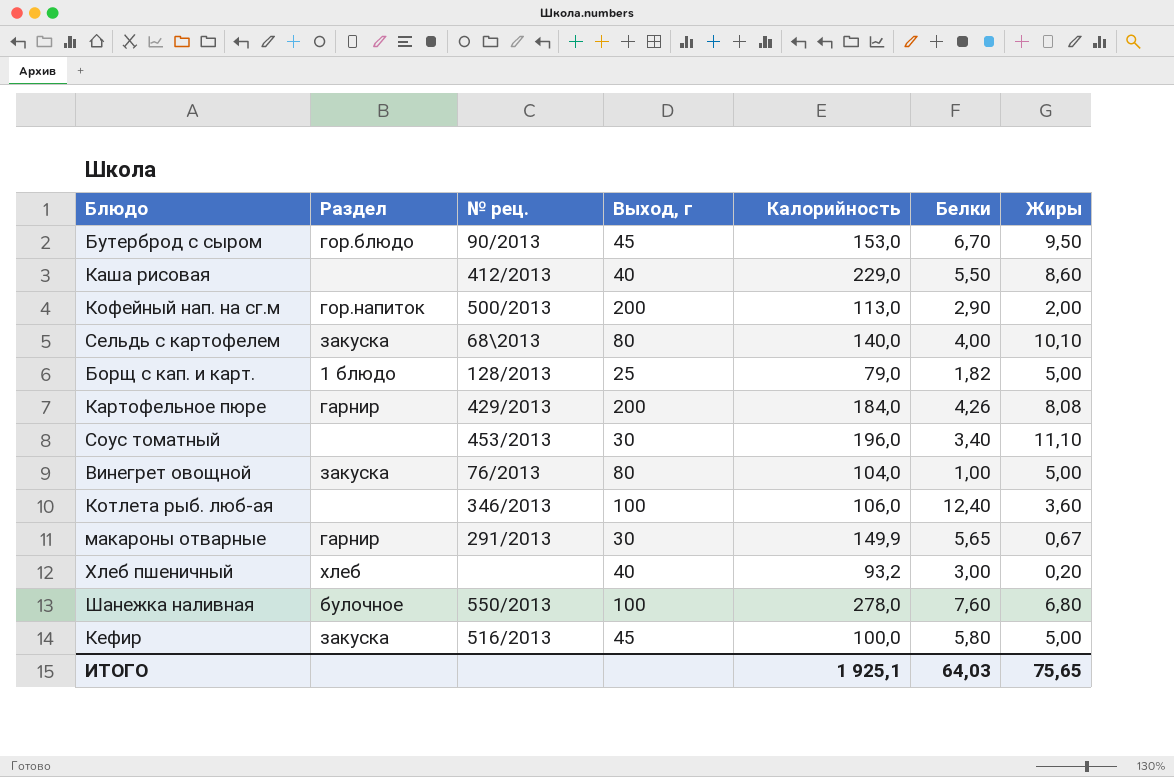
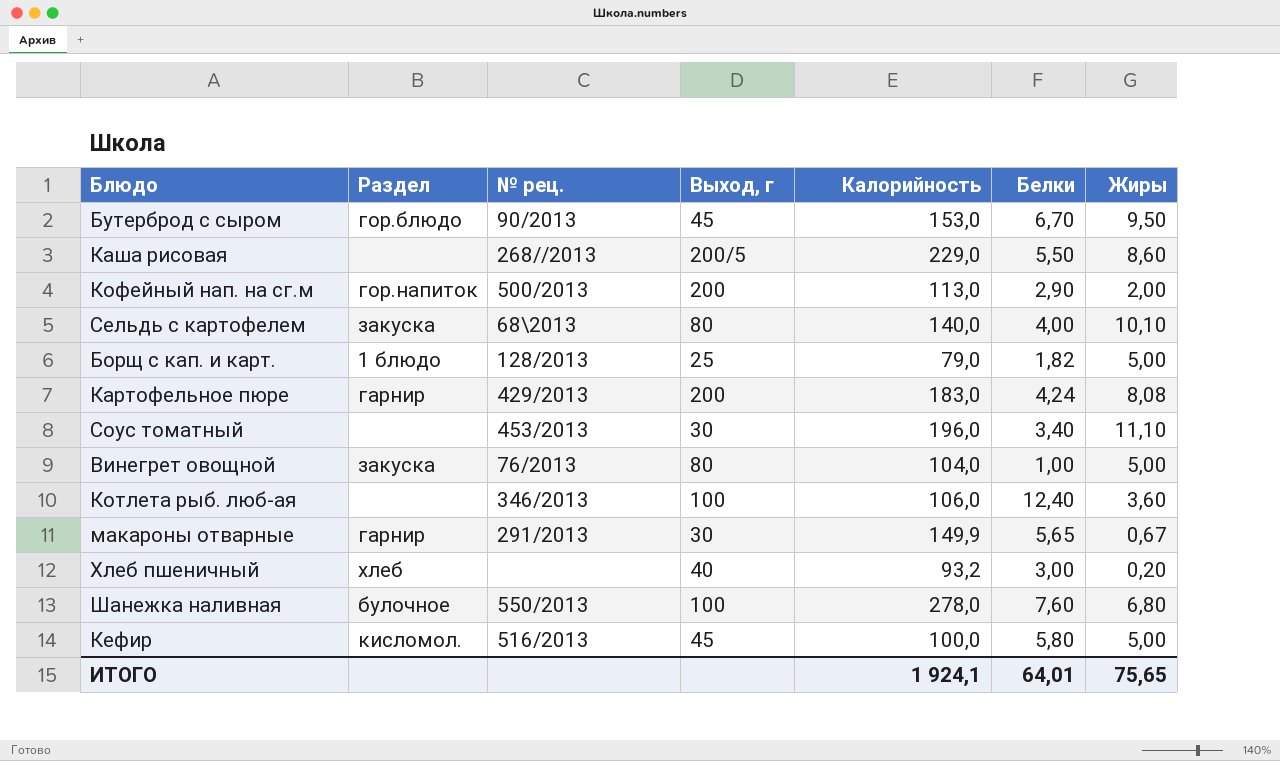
Каша рисовая | № рец.: 412/2013 -> 268//2013
Каша рисовая | Выход, г: 40 -> 200/5
Картофельное пюре | Калорийность: 184,0 -> 183,0
Картофельное пюре | Белки: 4,26 -> 4,24
Кефир | Раздел: закуска -> кисломол.
ИТОГО | Калорийность: 1 925,1 -> 1 924,1
ИТОГО | Белки: 64,03 -> 64,01

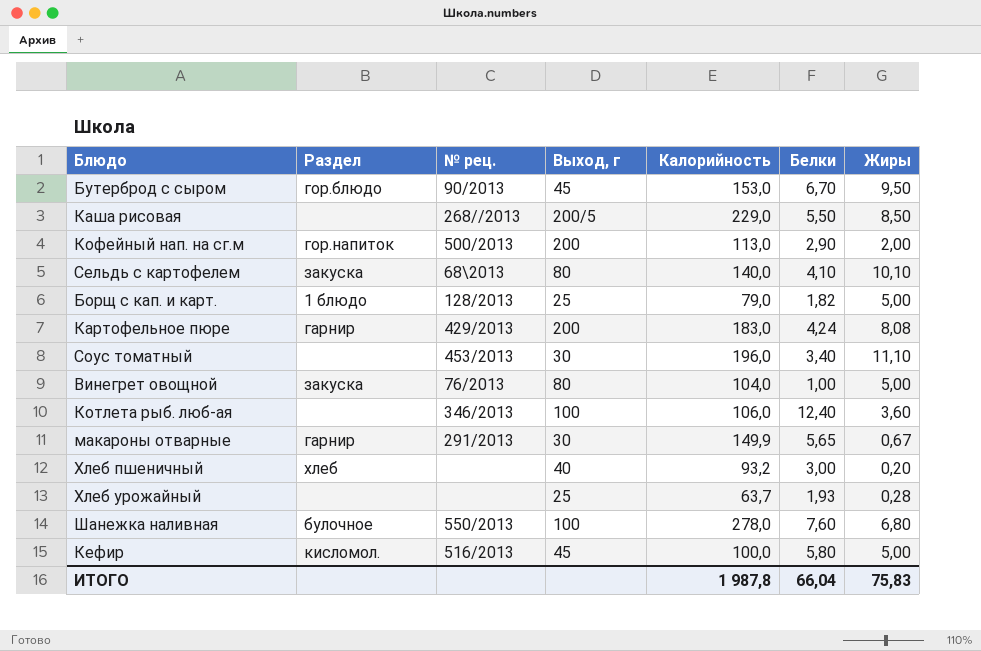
Каша рисовая | Жиры: 8,60 -> 8,50
Сельдь с картофелем | Белки: 4,00 -> 4,10
row Хлеб урожайный: none -> none | none | 25 | 63,7 | 1,93 | 0,28
ИТОГО | Калорийность: 1 924,1 -> 1 987,8
ИТОГО | Белки: 64,01 -> 66,04
ИТОГО | Жиры: 75,65 -> 75,83

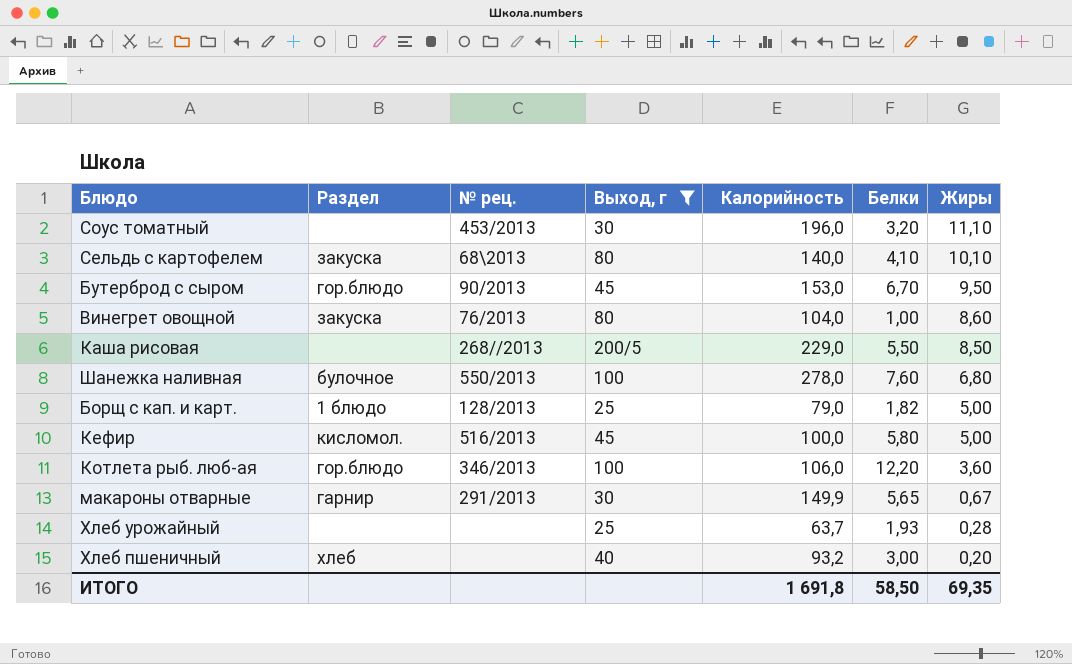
filter: none -> Выход, г != 200
row order: none -> Жиры descending
Соус томатный | Белки: 3,40 -> 3,20
Винегрет овощной | Жиры: 5,00 -> 8,60
Котлета рыб. люб-ая | Раздел: none -> гор.блюдо
Котлета рыб. люб-ая | Белки: 12,40 -> 12,20
ИТОГО | Калорийность: 1 987,8 -> 1 691,8
ИТОГО | Белки: 66,04 -> 58,50
ИТОГО | Жиры: 75,83 -> 69,35

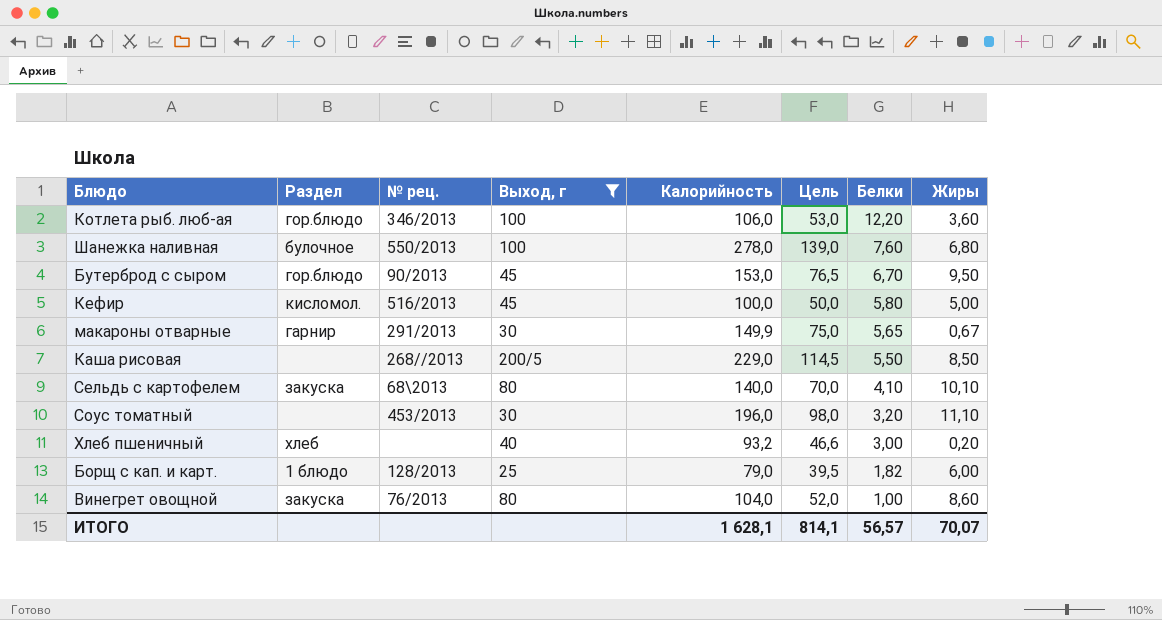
row order: Жиры descending -> Белки descending
column Цель | formula: none -> [Калорийность] * 0,5
row Хлеб урожайный: none | none | 25 | 63,7 | 1,93 | 0,28 -> none
Борщ с кап. и карт. | Жиры: 5,00 -> 6,00
ИТОГО | Калорийность: 1 691,8 -> 1 628,1
ИТОГО | Белки: 58,50 -> 56,57
ИТОГО | Жиры: 69,35 -> 70,07

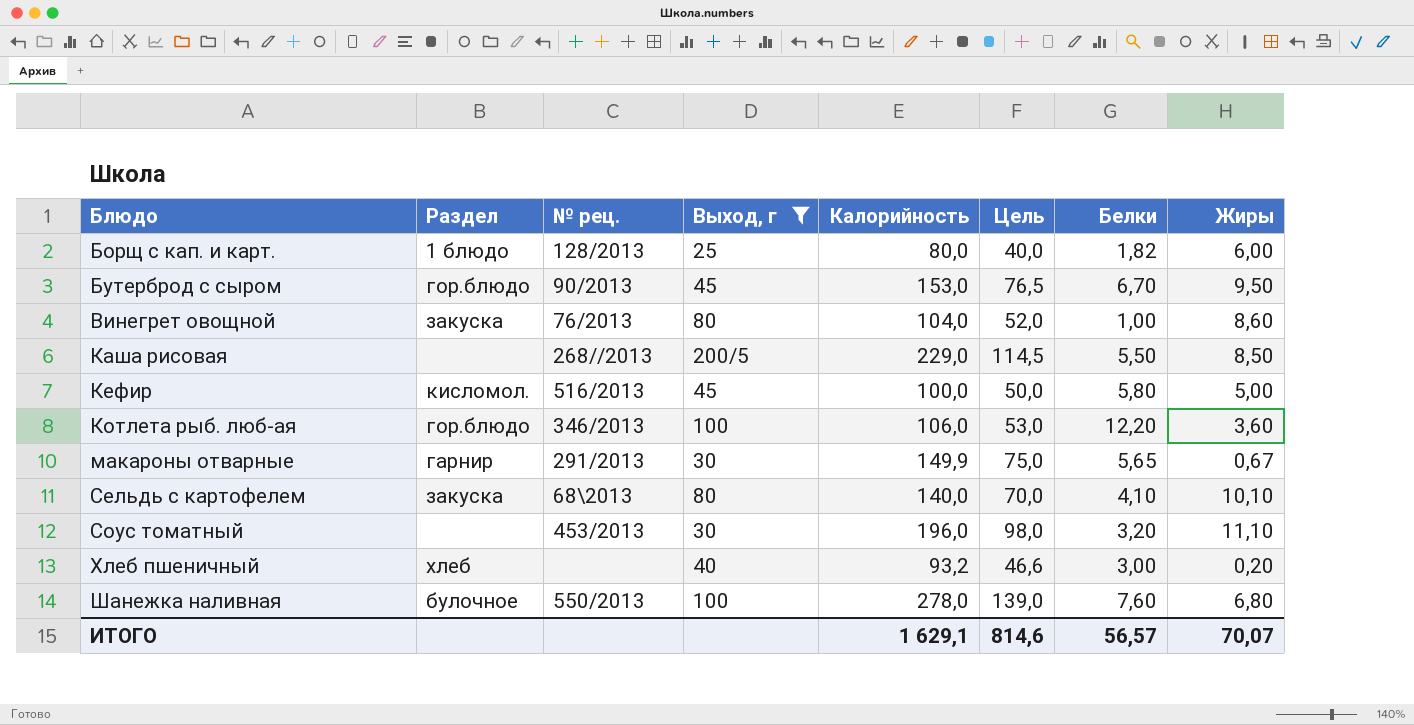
row order: Белки descending -> Блюдо ascending
Борщ с кап. и карт. | Калорийность: 79,0 -> 80,0
Борщ с кап. и карт. | Цель: 39,5 -> 40,0
ИТОГО | Калорийность: 1 628,1 -> 1 629,1
ИТОГО | Цель: 814,1 -> 814,6

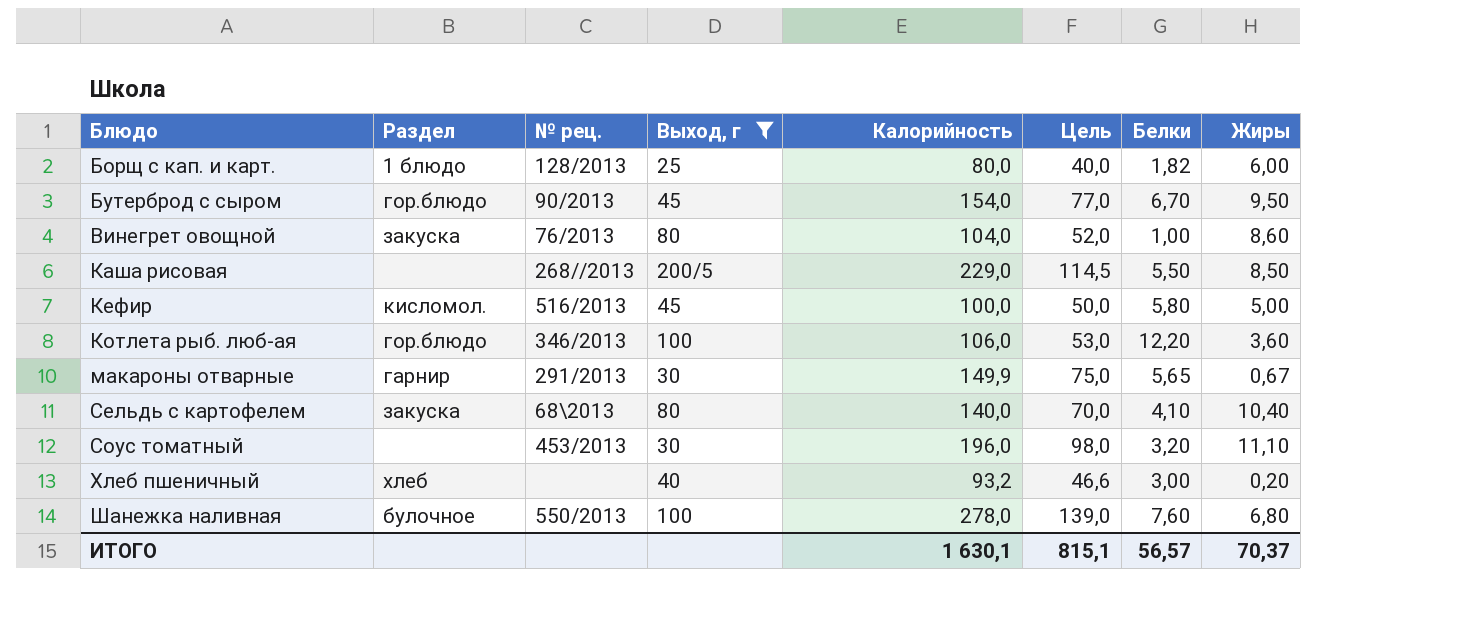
Бутерброд с сыром | Калорийность: 153,0 -> 154,0
Бутерброд с сыром | Цель: 76,5 -> 77,0
Сельдь с картофелем | Жиры: 10,10 -> 10,40
ИТОГО | Калорийность: 1 629,1 -> 1 630,1
ИТОГО | Цель: 814,6 -> 815,1
ИТОГО | Жиры: 70,07 -> 70,37

